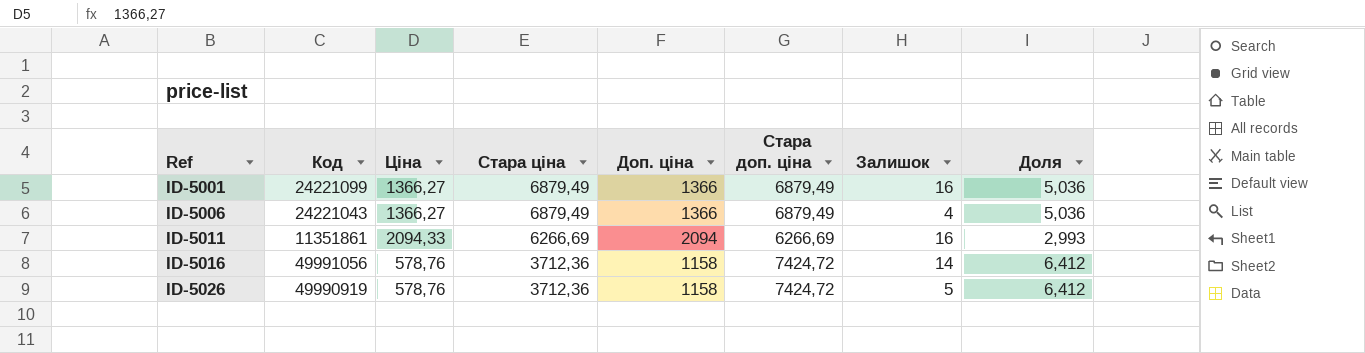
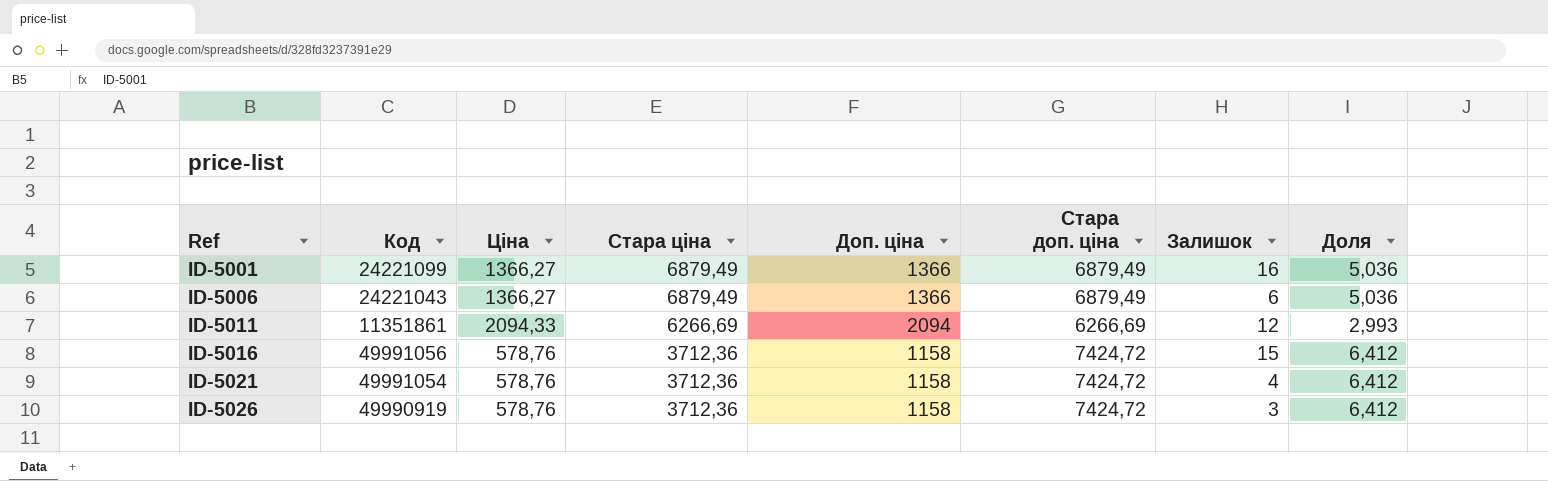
ID-5006 | Залишок: 4 -> 6
ID-5011 | Залишок: 16 -> 12
ID-5016 | Залишок: 14 -> 15
row ID-5021: none -> 49991054 | 578,76 | 3712,36 | 1158 | 7424,72 | 4 | 6,412
ID-5026 | Залишок: 5 -> 3

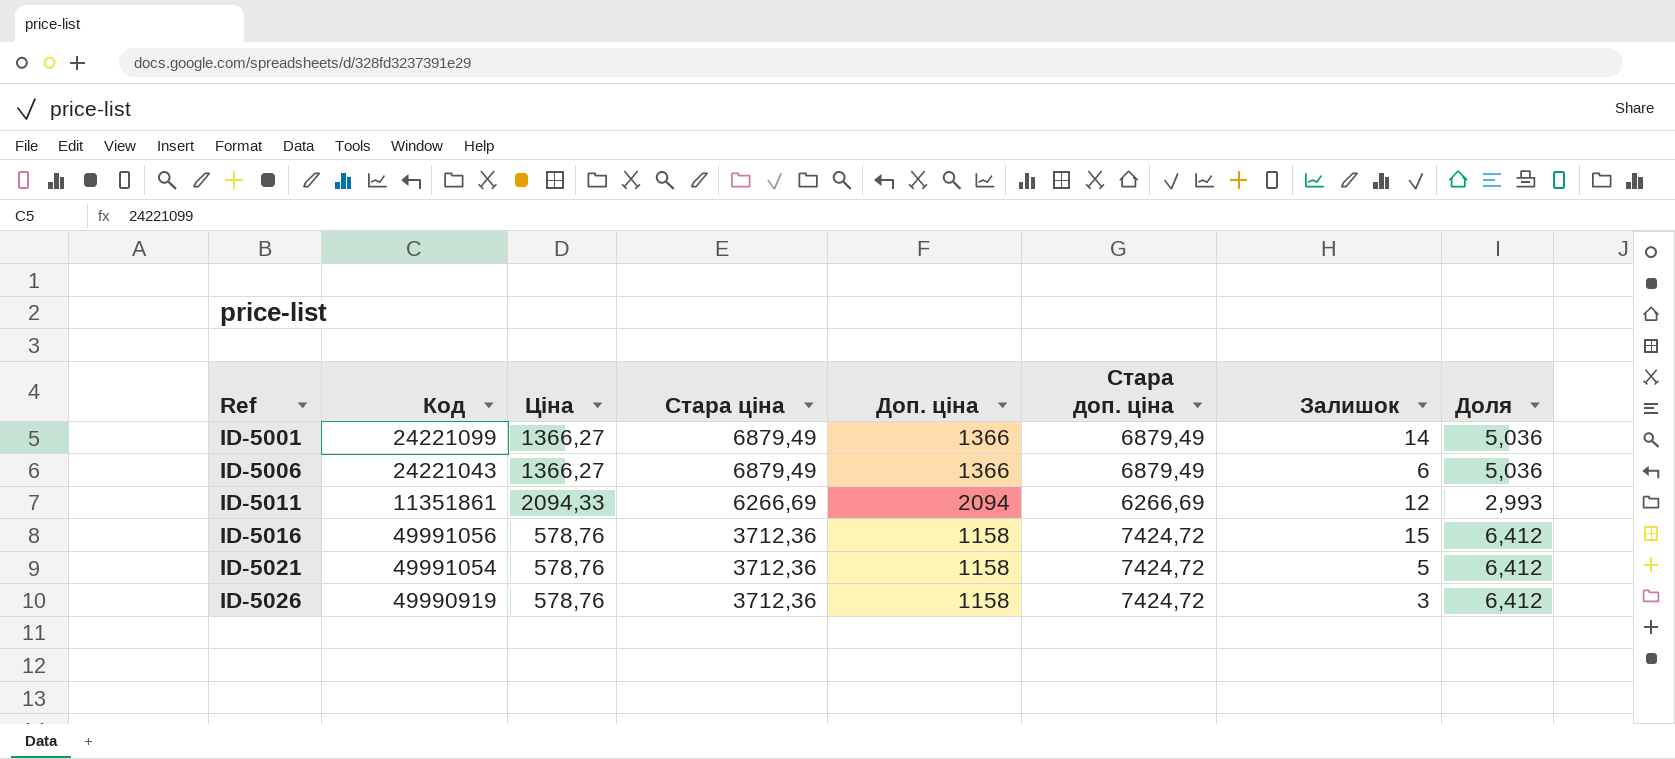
ID-5001 | Залишок: 16 -> 14
ID-5021 | Залишок: 4 -> 5

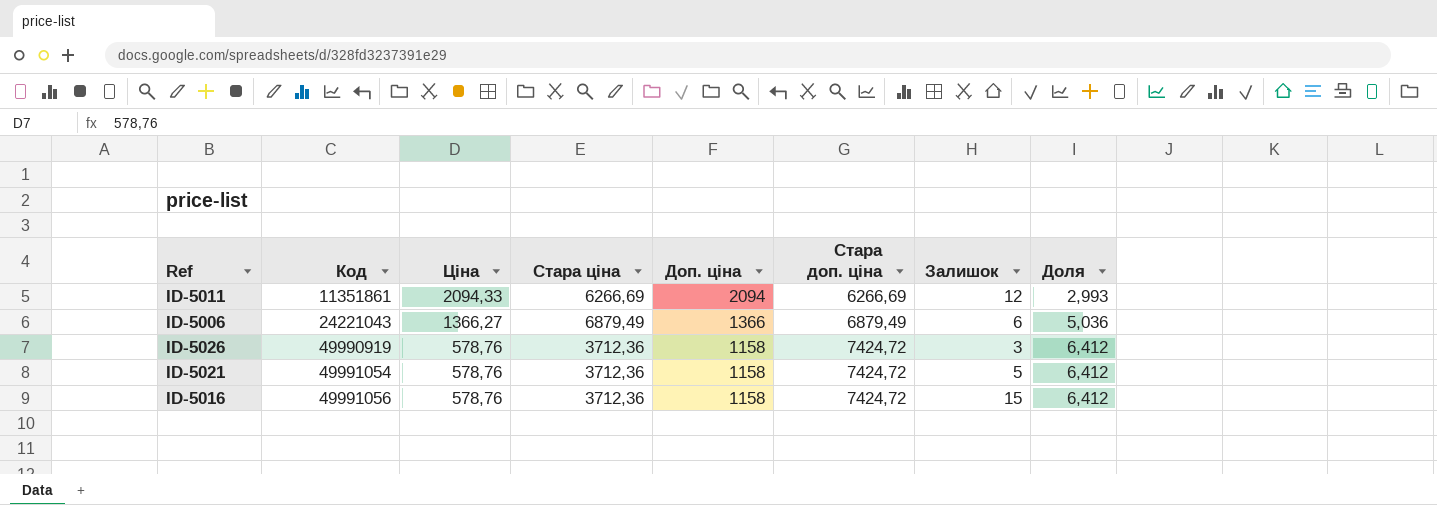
row order: Ref ascending -> Код ascending
row ID-5001: 24221099 | 1366,27 | 6879,49 | 1366 | 6879,49 | 14 | 5,036 -> none

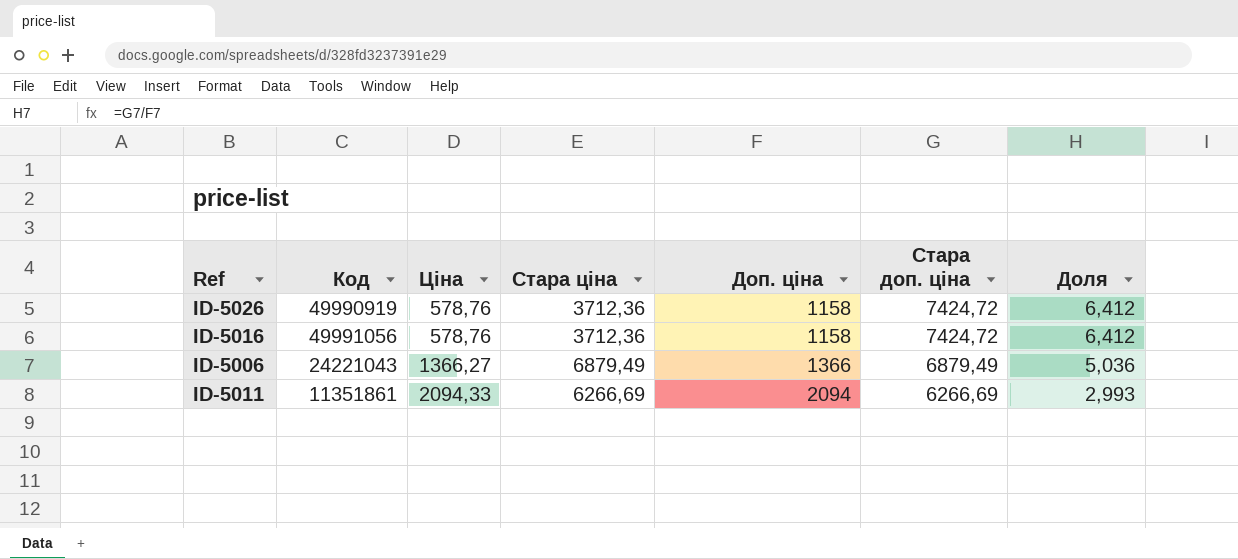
row order: Код ascending -> Ціна ascending
column Залишок | position: 7 -> none
row ID-5021: 49991054 | 578,76 | 3712,36 | 1158 | 7424,72 | 5 | 6,412 -> none

